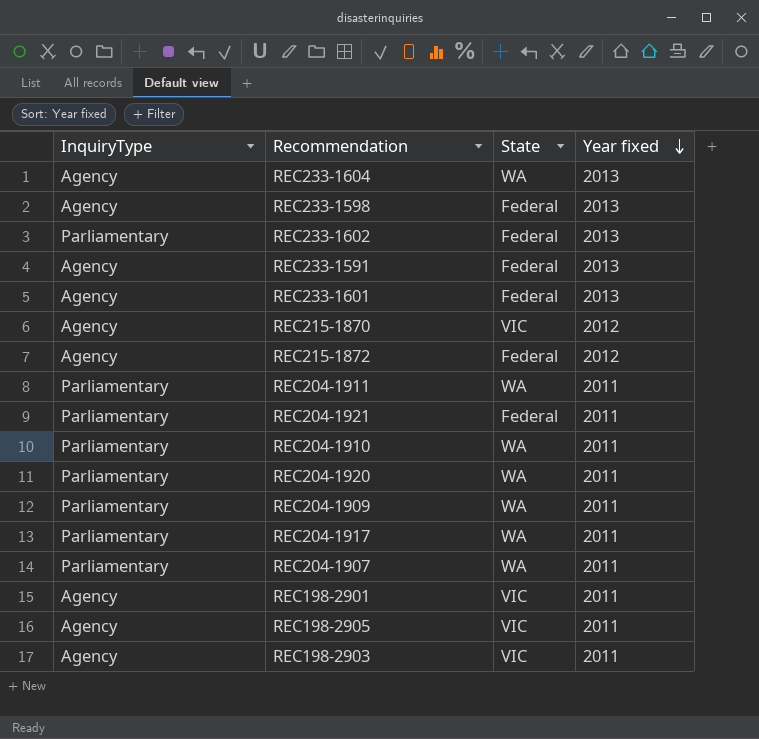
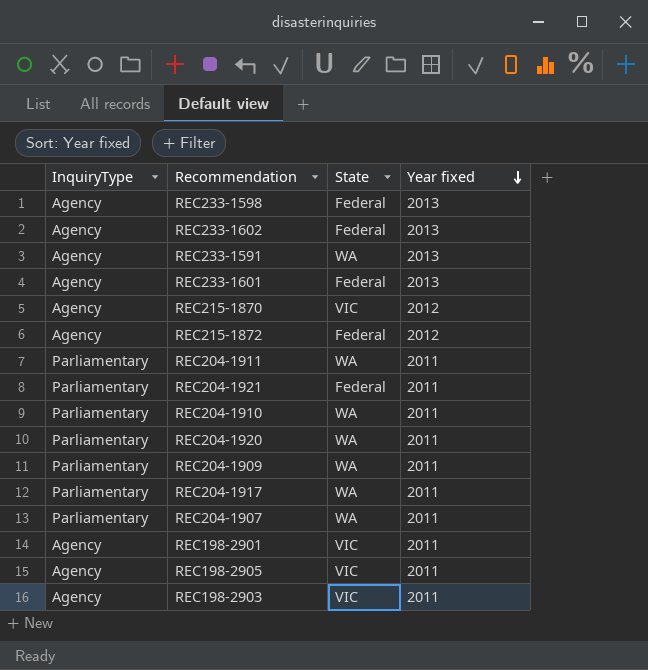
row REC233-1604: Agency | WA | 2013 -> none
REC233-1602 | InquiryType: Parliamentary -> Agency
REC233-1591 | State: Federal -> WA

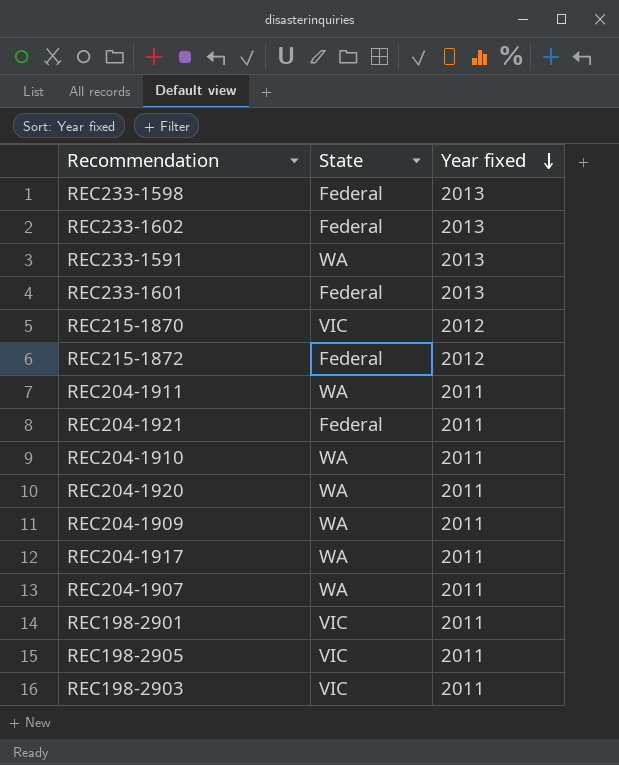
column InquiryType | position: 1 -> none

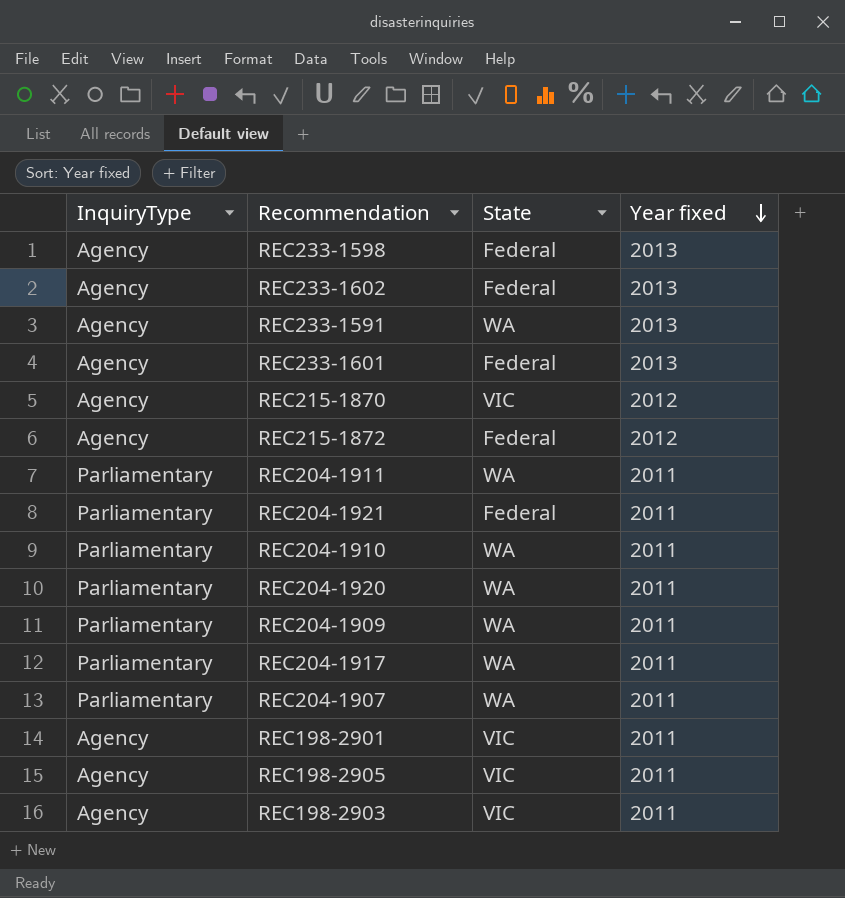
column InquiryType | position: none -> 1

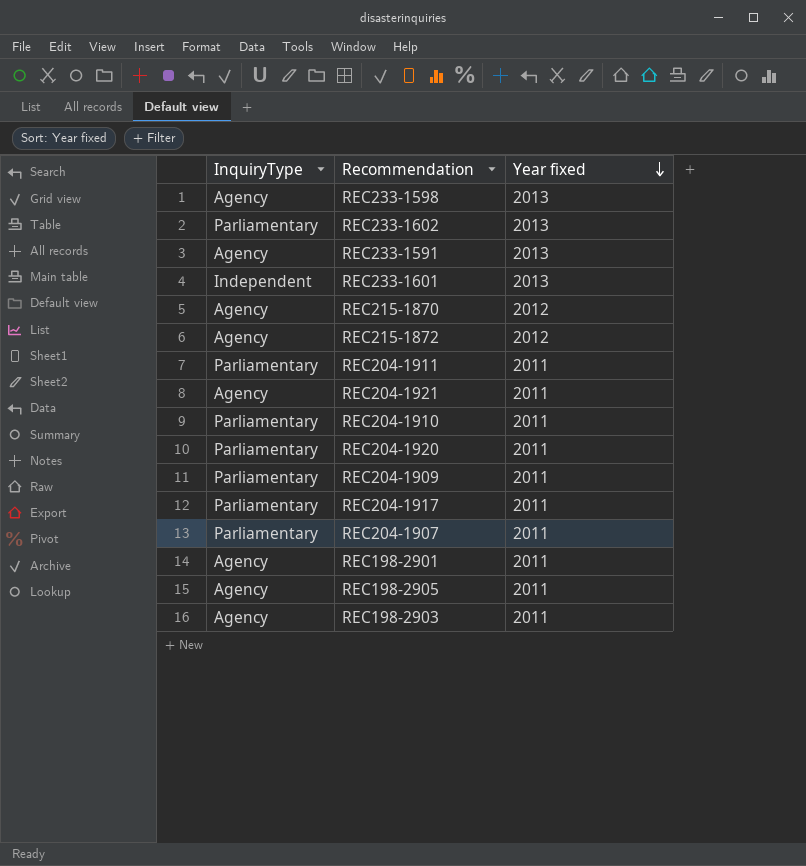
column State | position: 3 -> none
REC233-1602 | InquiryType: Agency -> Parliamentary
REC233-1601 | InquiryType: Agency -> Independent
REC204-1921 | InquiryType: Parliamentary -> Agency

